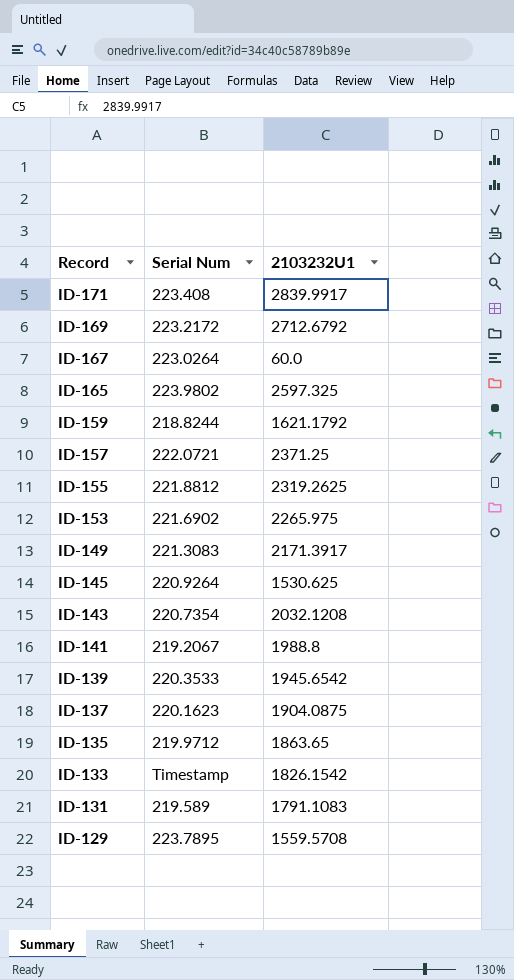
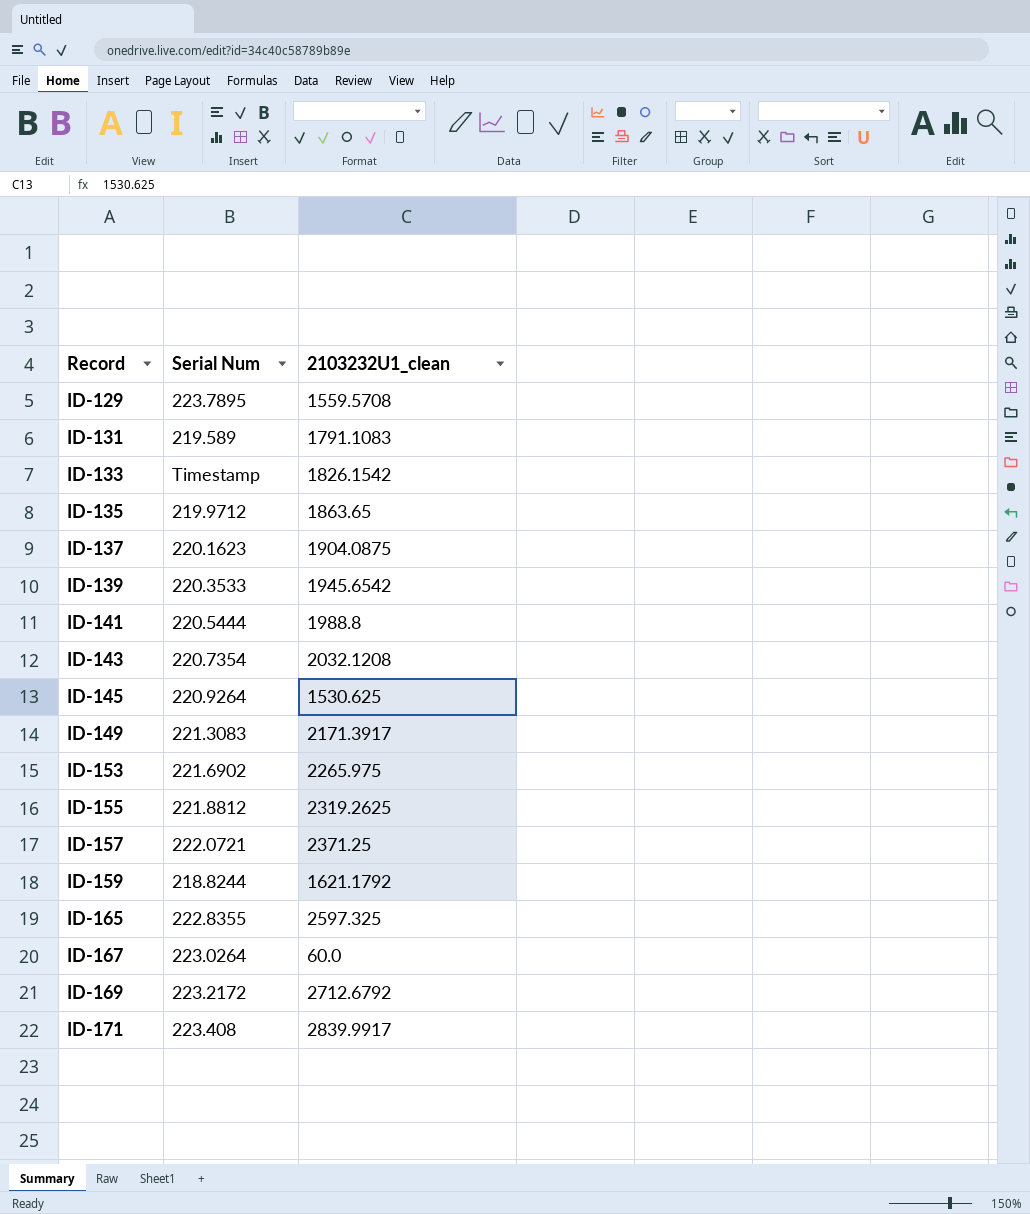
row order: Record descending -> Record ascending
column name: 2103232U1 -> 2103232U1_clean
ID-141 | Serial Num: 219.2067 -> 220.5444
ID-165 | Serial Num: 223.9802 -> 222.8355

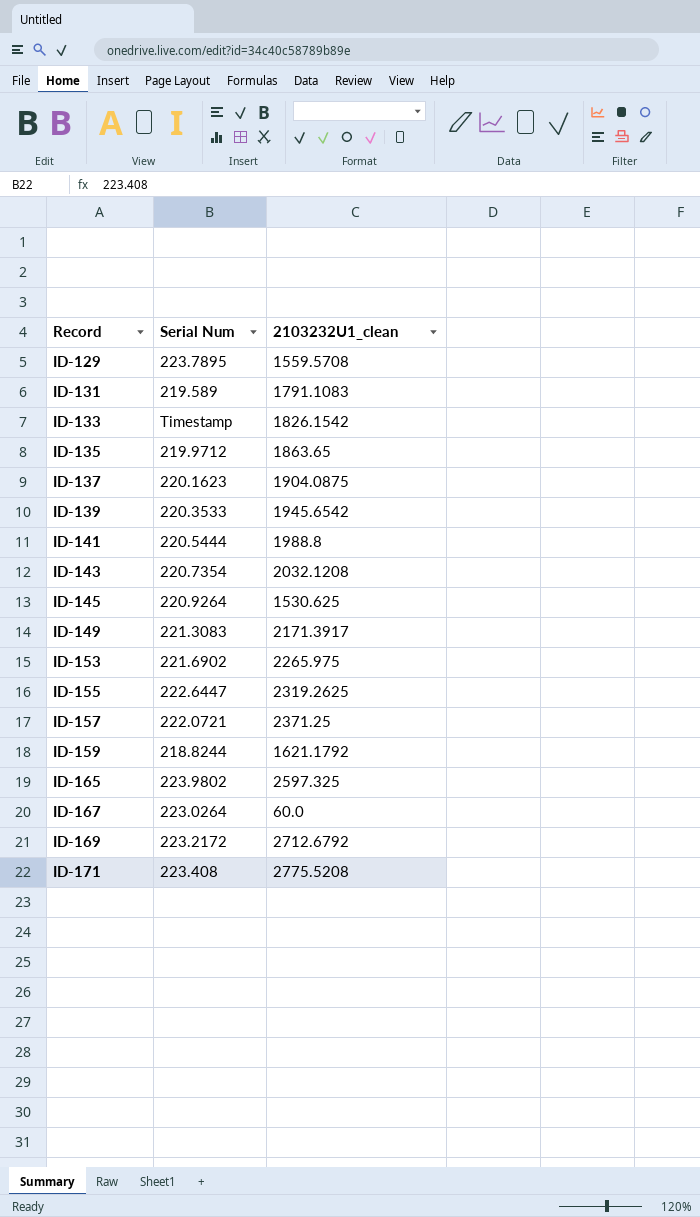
ID-155 | Serial Num: 221.8812 -> 222.6447
ID-165 | Serial Num: 222.8355 -> 223.9802
ID-171 | 2103232U1_clean: 2839.9917 -> 2775.5208

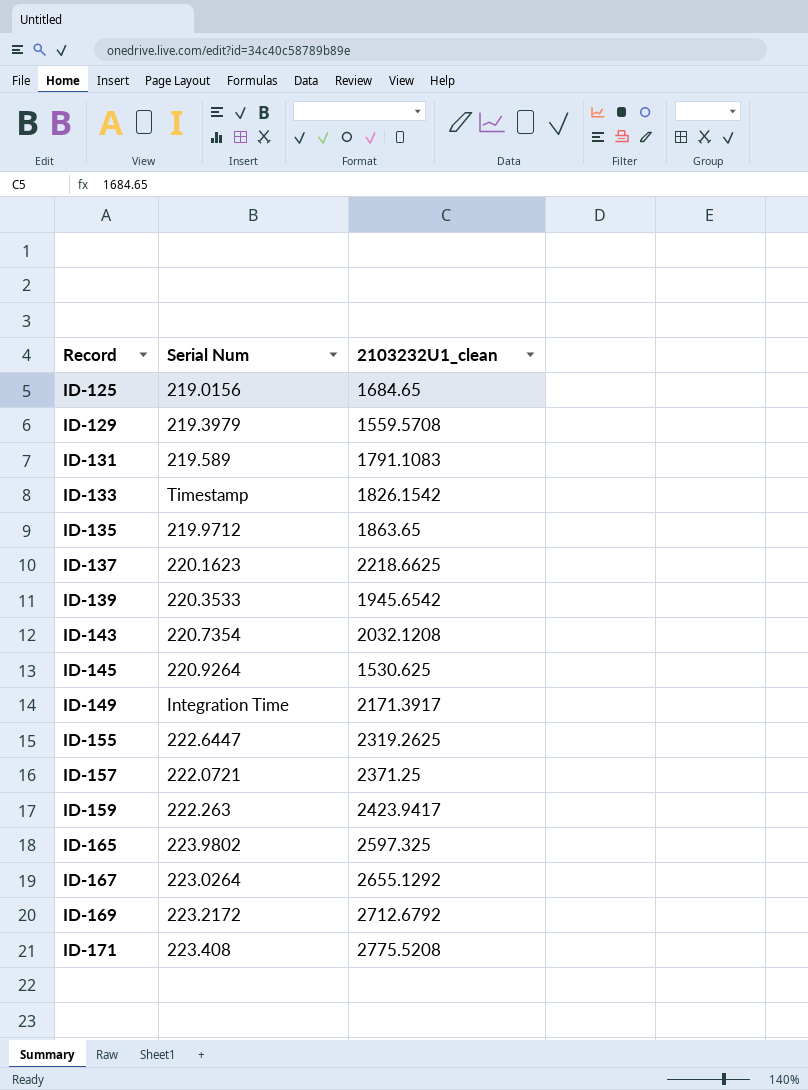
row ID-141: 220.5444 | 1988.8 -> none
row ID-153: 221.6902 | 2265.975 -> none
row ID-125: none -> 219.0156 | 1684.65
ID-129 | Serial Num: 223.7895 -> 219.3979
ID-137 | 2103232U1_clean: 1904.0875 -> 2218.6625
ID-149 | Serial Num: 221.3083 -> Integration Time
ID-159 | Serial Num: 218.8244 -> 222.263
ID-159 | 2103232U1_clean: 1621.1792 -> 2423.9417
ID-167 | 2103232U1_clean: 60.0 -> 2655.1292

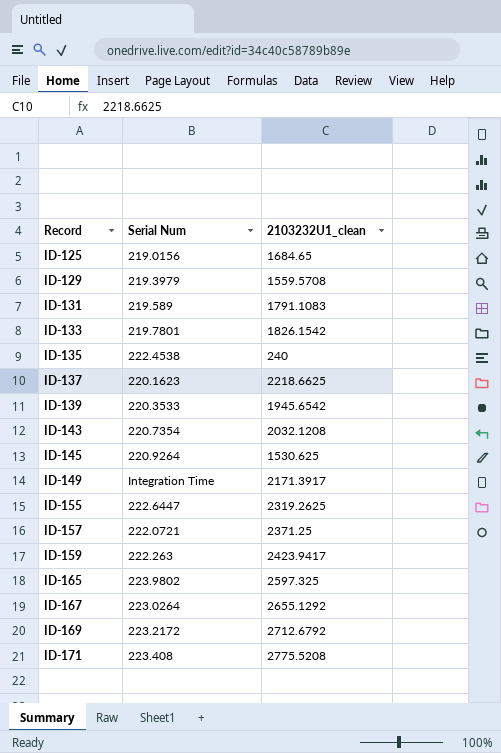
ID-133 | Serial Num: Timestamp -> 219.7801
ID-135 | Serial Num: 219.9712 -> 222.4538
ID-135 | 2103232U1_clean: 1863.65 -> 240

